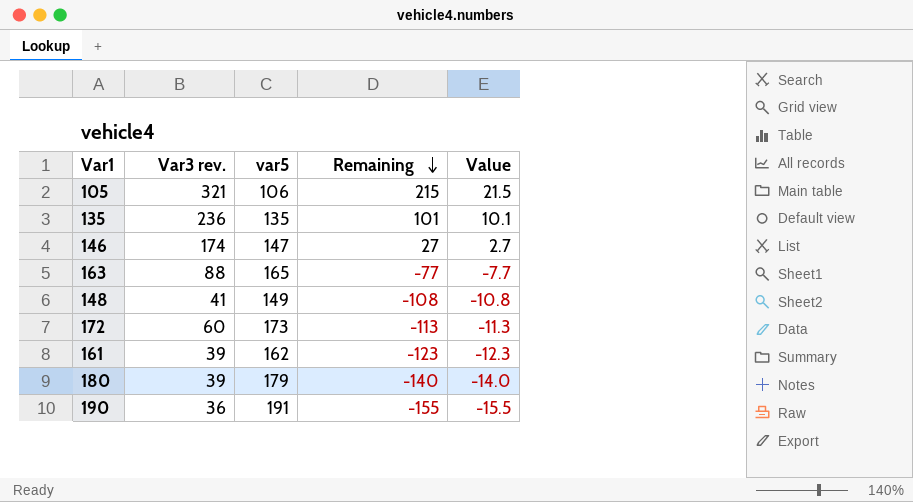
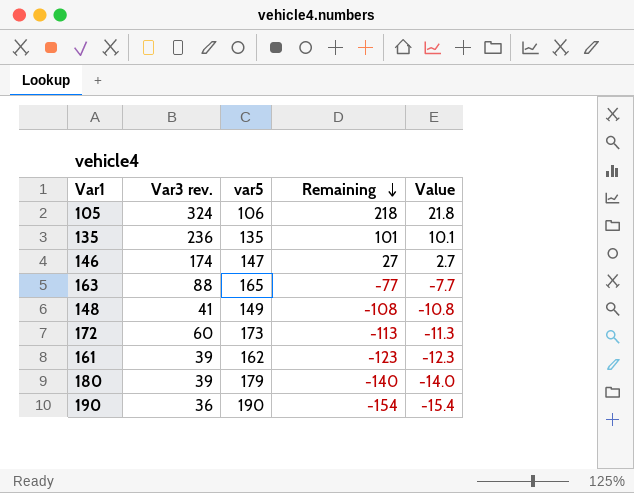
105 | Var3 rev.: 321 -> 324
105 | Remaining: 215 -> 218
105 | Value: 21.5 -> 21.8
190 | var5: 191 -> 190
190 | Remaining: -155 -> -154
190 | Value: -15.5 -> -15.4

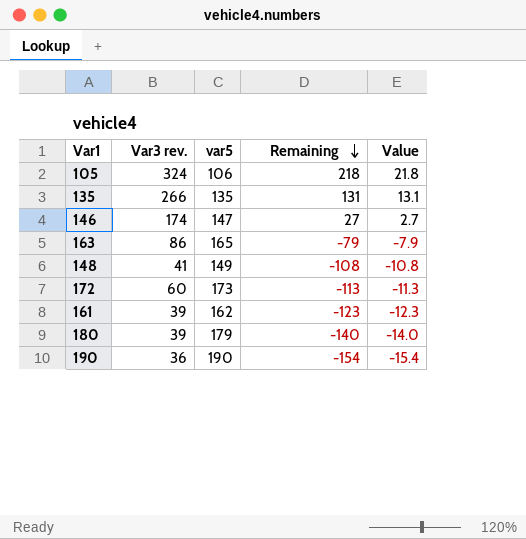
135 | Var3 rev.: 236 -> 266
135 | Remaining: 101 -> 131
135 | Value: 10.1 -> 13.1
163 | Var3 rev.: 88 -> 86
163 | Remaining: -77 -> -79
163 | Value: -7.7 -> -7.9

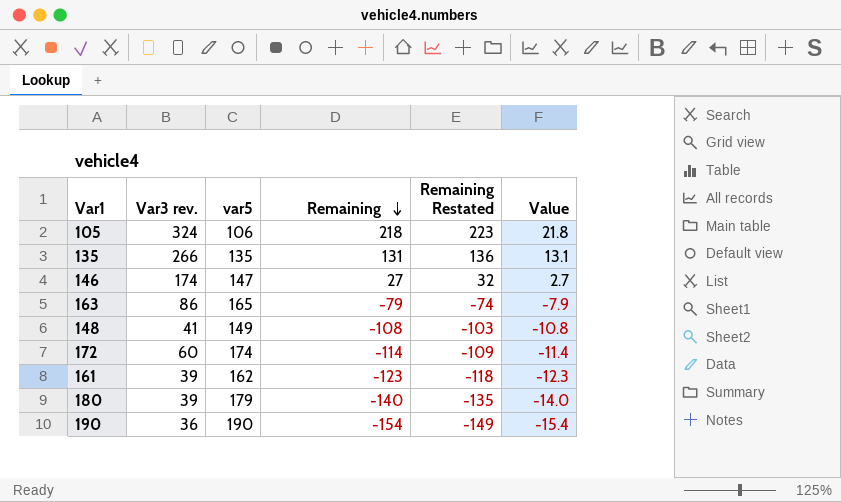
column Remaining Restated | formula: none -> [Remaining] + 5
172 | var5: 173 -> 174
172 | Remaining: -113 -> -114
172 | Value: -11.3 -> -11.4

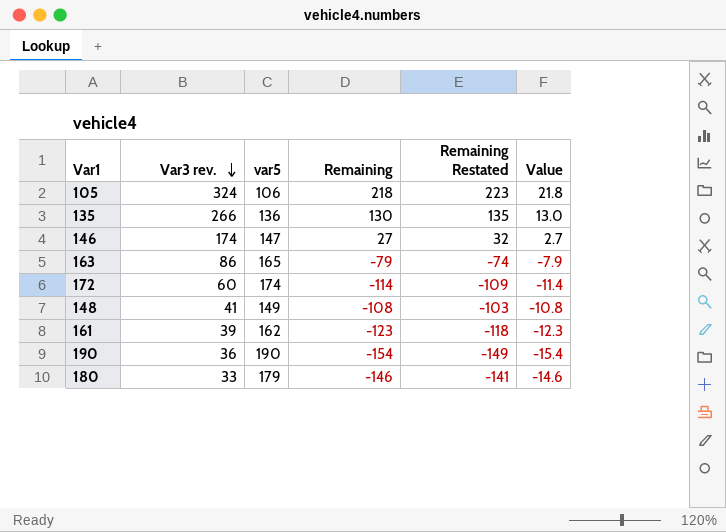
row order: Remaining descending -> Var3 rev. descending
135 | var5: 135 -> 136
135 | Remaining: 131 -> 130
135 | Remaining Restated: 136 -> 135
135 | Value: 13.1 -> 13.0
180 | Var3 rev.: 39 -> 33
180 | Remaining: -140 -> -146
180 | Remaining Restated: -135 -> -141
180 | Value: -14.0 -> -14.6

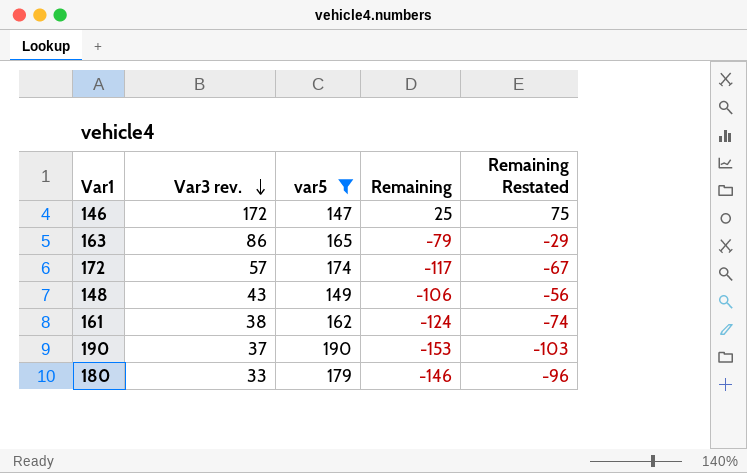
filter: none -> var5 >= 147
column Value | formula: [Remaining] * 0.1 -> none
column Remaining Restated | formula: [Remaining] + 5 -> [Remaining] + 50
146 | Var3 rev.: 174 -> 172
146 | Remaining: 27 -> 25
172 | Var3 rev.: 60 -> 57
172 | Remaining: -114 -> -117
148 | Var3 rev.: 41 -> 43
148 | Remaining: -108 -> -106
161 | Var3 rev.: 39 -> 38
161 | Remaining: -123 -> -124
190 | Var3 rev.: 36 -> 37
190 | Remaining: -154 -> -153

